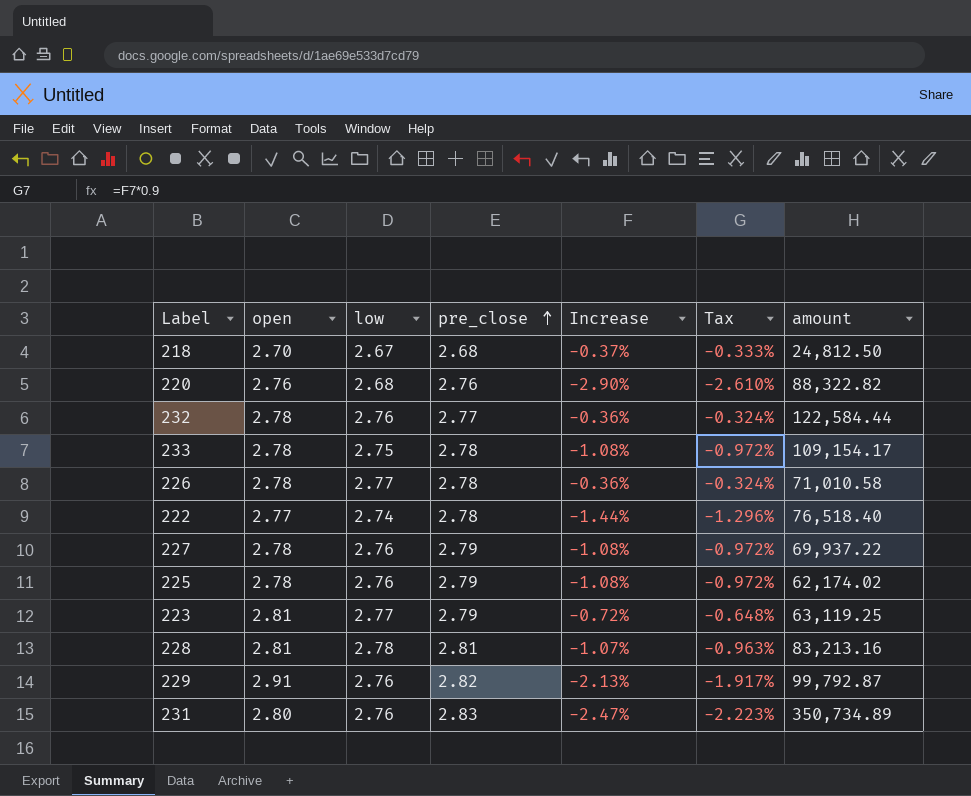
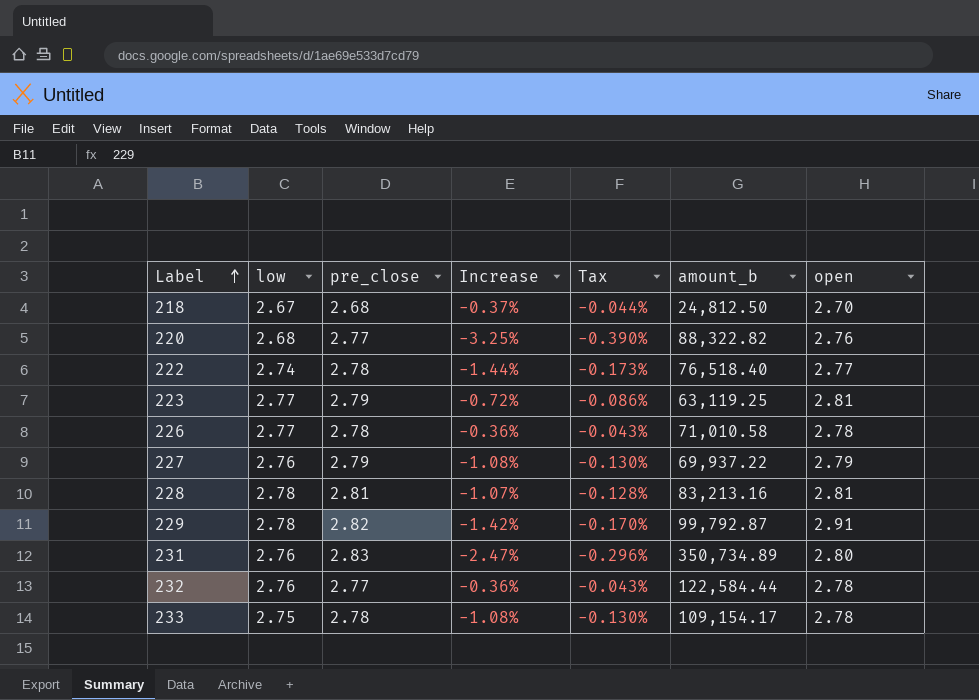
row order: pre_close ascending -> Label ascending
column Tax | formula: [Increase] * 0.9 -> [Increase] * 0.12
column name: amount -> amount_b
column open | position: 2 -> 7
row 225: 2.78 | 2.76 | 2.79 | -1.08% | -0.972% | 62,174.02 -> none
220 | pre_close: 2.76 -> 2.77
220 | Increase: -2.90% -> -3.25%
227 | open: 2.78 -> 2.79
229 | low: 2.76 -> 2.78
229 | Increase: -2.13% -> -1.42%

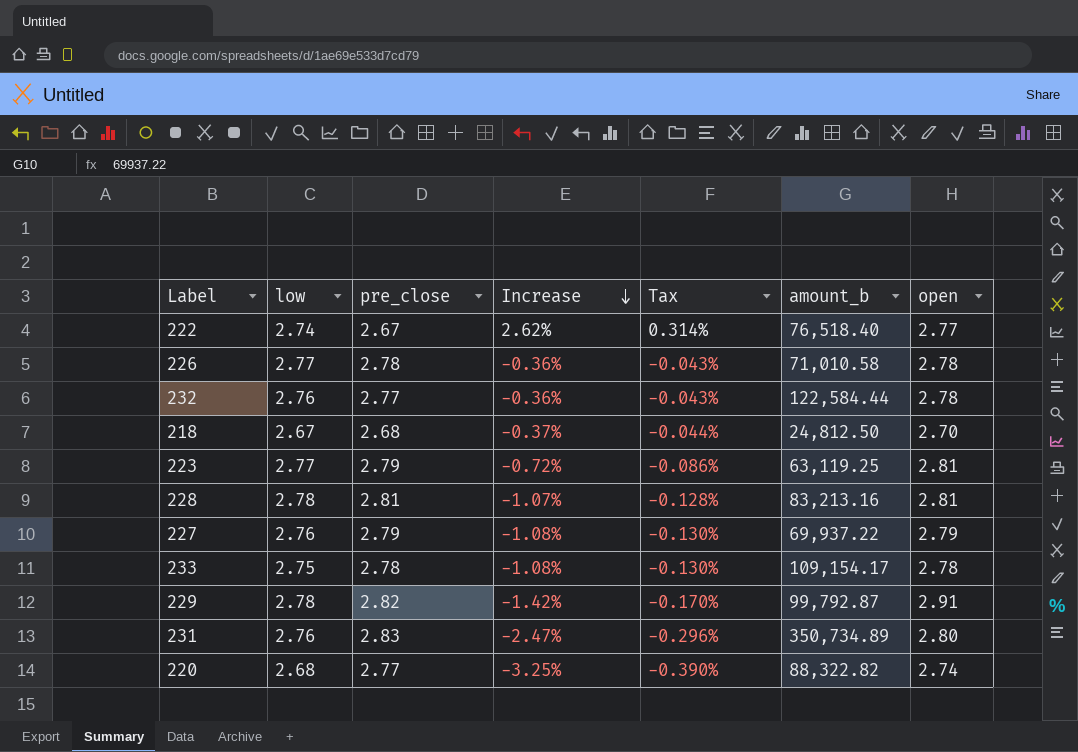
row order: Label ascending -> Increase descending
222 | pre_close: 2.78 -> 2.67
222 | Increase: -1.44% -> 2.62%
222 | Tax: -0.173% -> 0.314%
220 | open: 2.76 -> 2.74

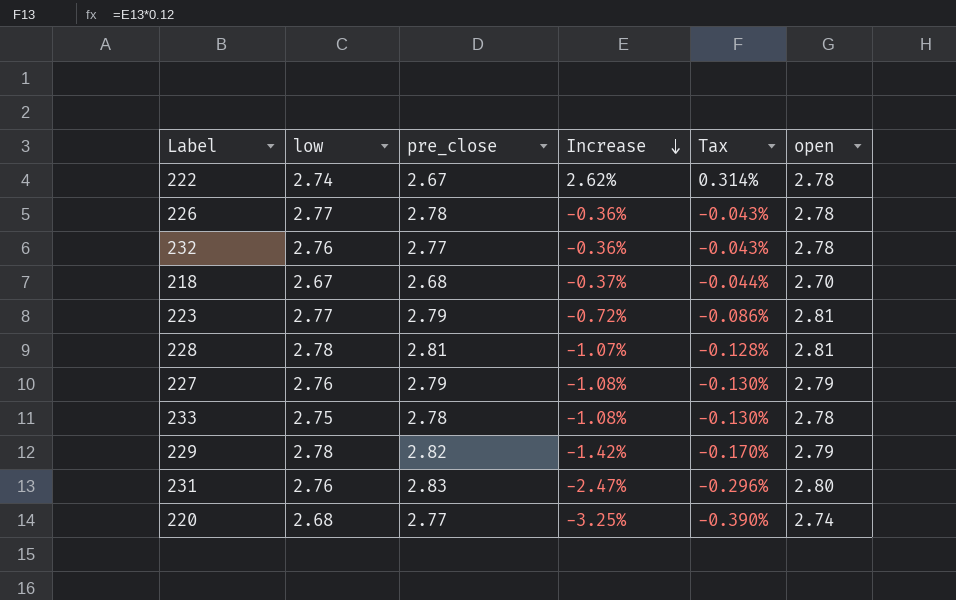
column amount_b | position: 6 -> none
222 | open: 2.77 -> 2.78
229 | open: 2.91 -> 2.79

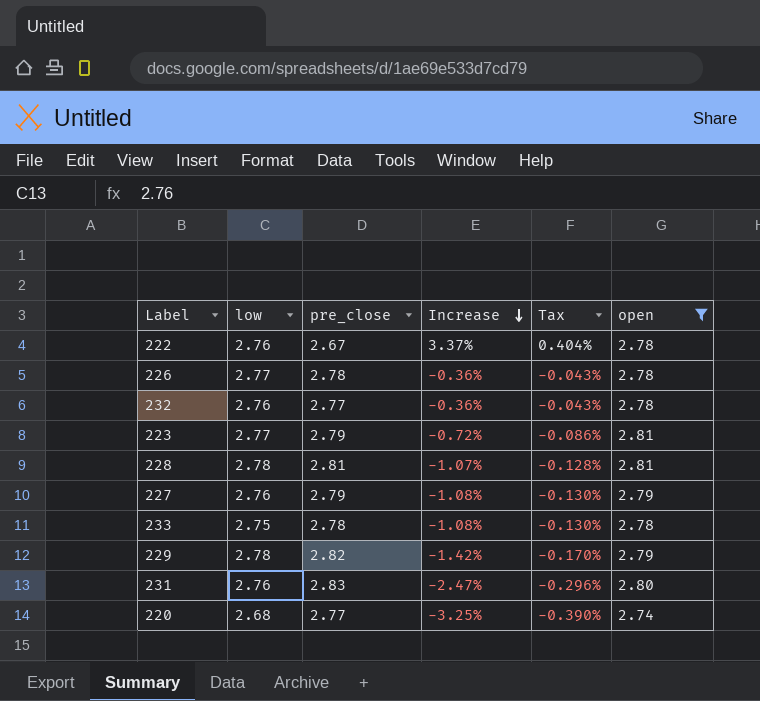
filter: none -> open != 2.70
222 | low: 2.74 -> 2.76
222 | Increase: 2.62% -> 3.37%
222 | Tax: 0.314% -> 0.404%

